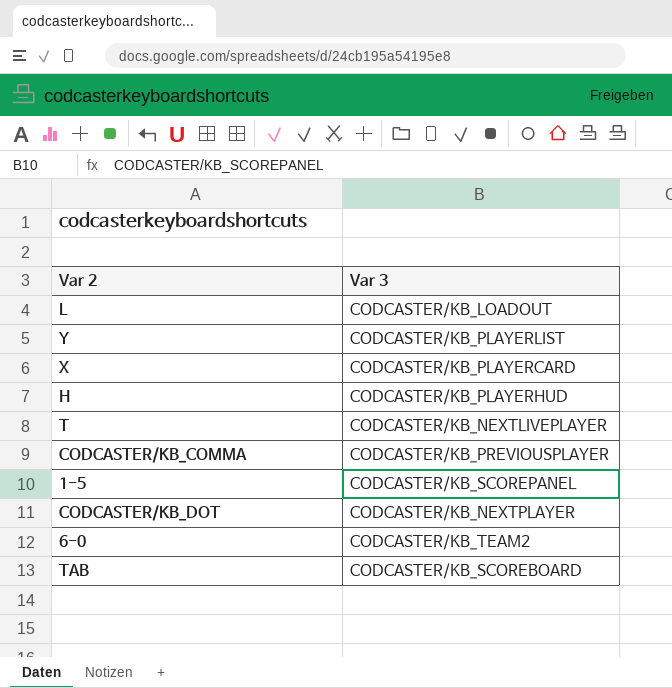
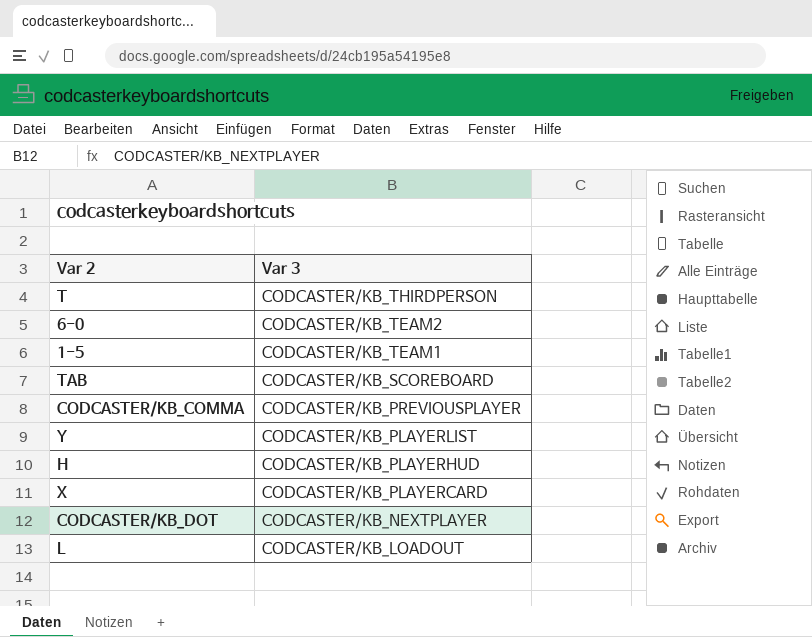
row order: none -> Var 3 descending
T | Var 3: CODCASTER/KB_NEXTLIVEPLAYER -> CODCASTER/KB_THIRDPERSON
1-5 | Var 3: CODCASTER/KB_SCOREPANEL -> CODCASTER/KB_TEAM1

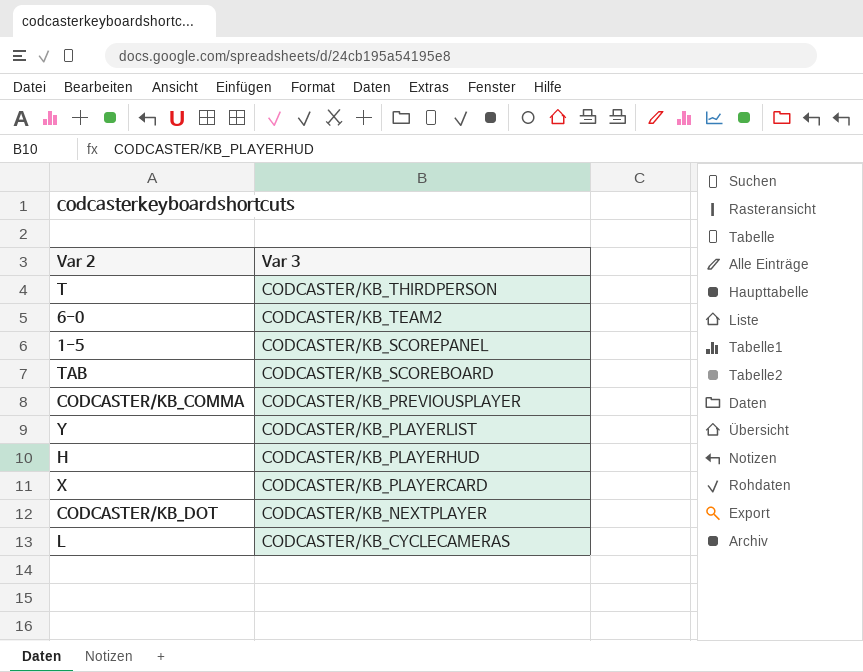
1-5 | Var 3: CODCASTER/KB_TEAM1 -> CODCASTER/KB_SCOREPANEL
L | Var 3: CODCASTER/KB_LOADOUT -> CODCASTER/KB_CYCLECAMERAS

